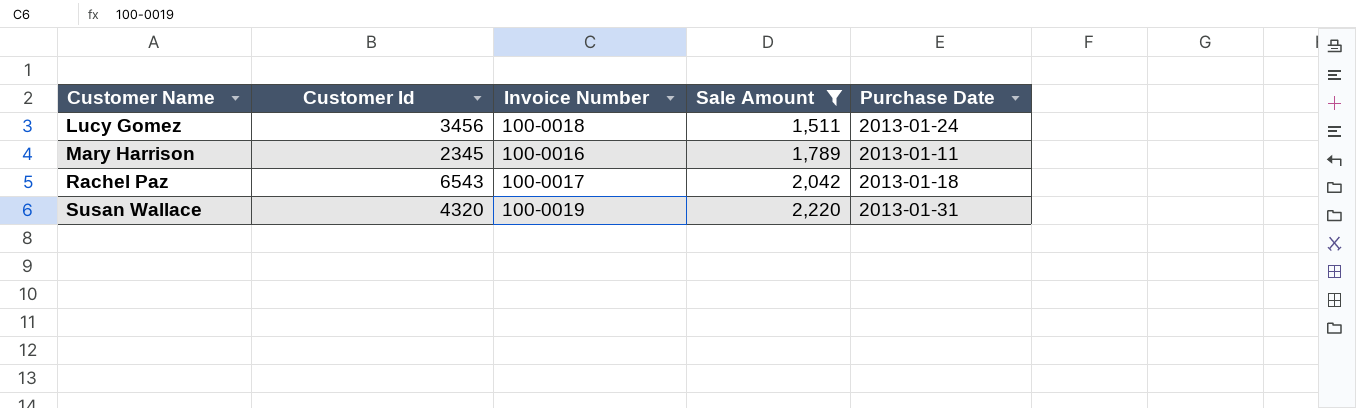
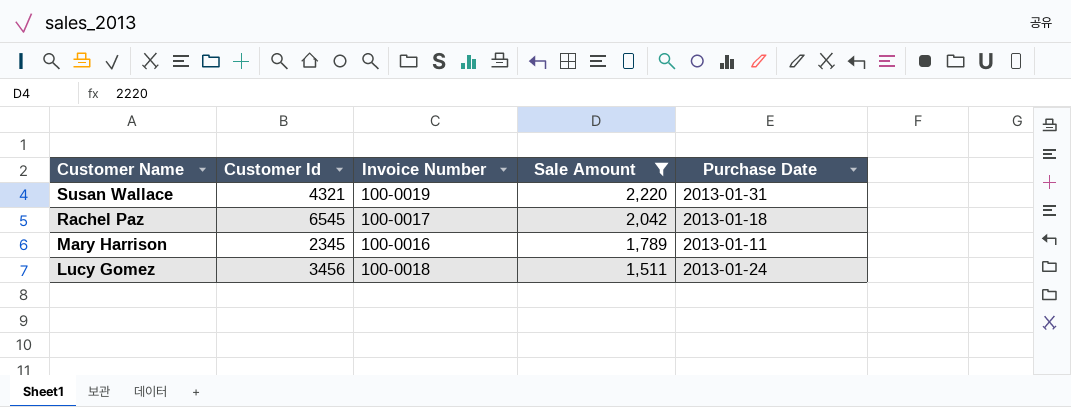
row order: Customer Name ascending -> Customer Name descending
Susan Wallace | Customer Id: 4320 -> 4321
Rachel Paz | Customer Id: 6543 -> 6545

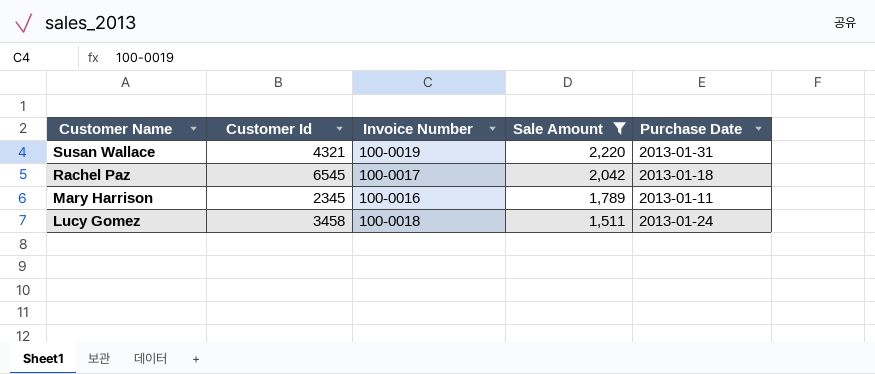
Lucy Gomez | Customer Id: 3456 -> 3458

